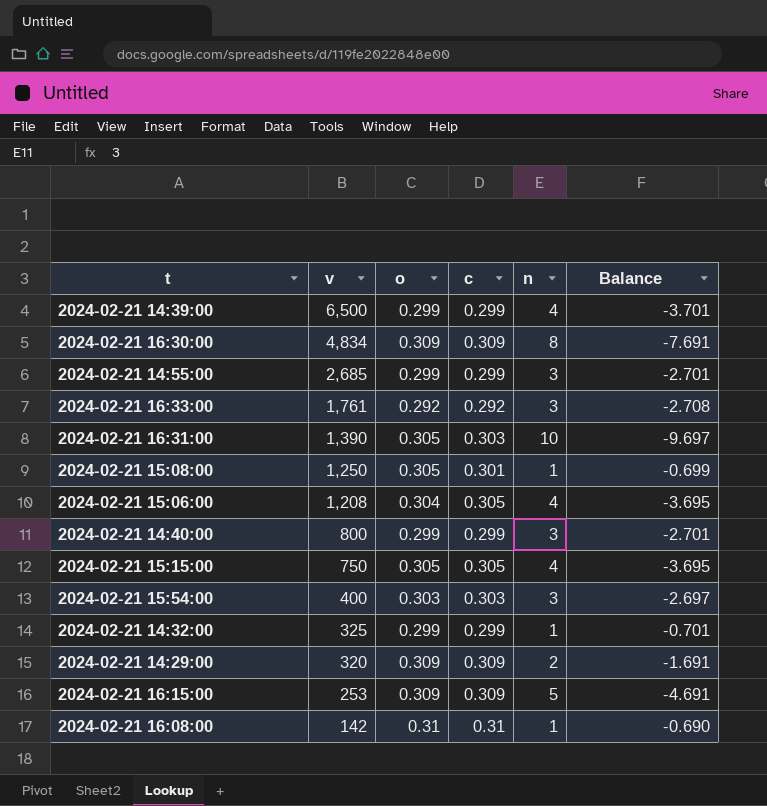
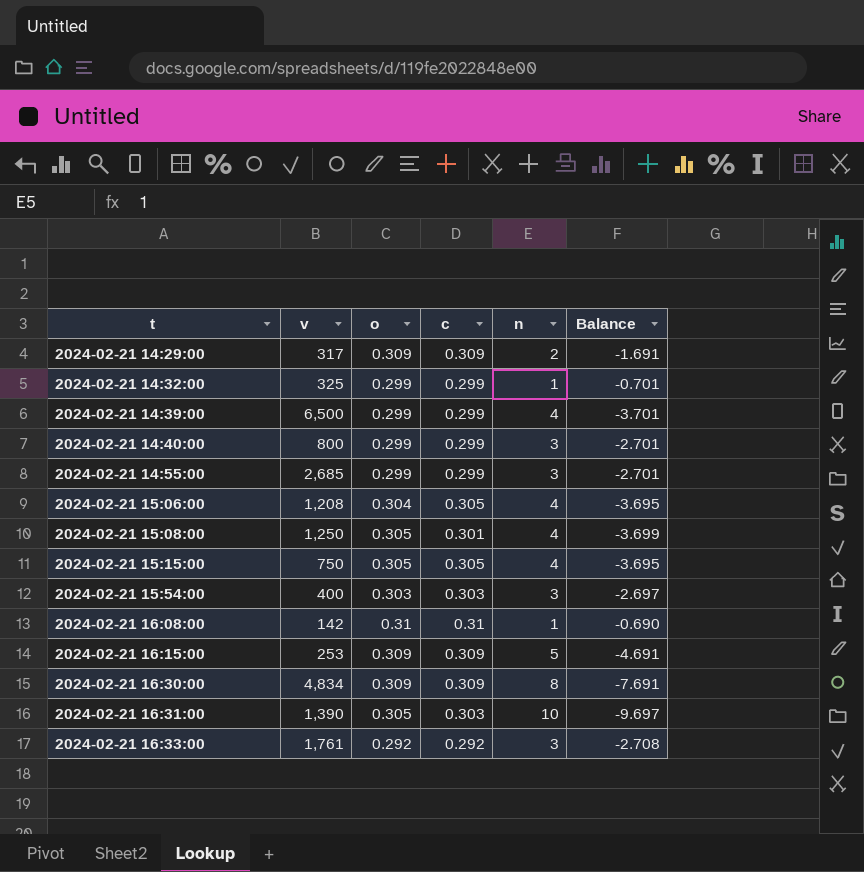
row order: v descending -> t ascending
2024-02-21 14:29:00 | v: 320 -> 317
2024-02-21 15:08:00 | n: 1 -> 4
2024-02-21 15:08:00 | Balance: -0.699 -> -3.699

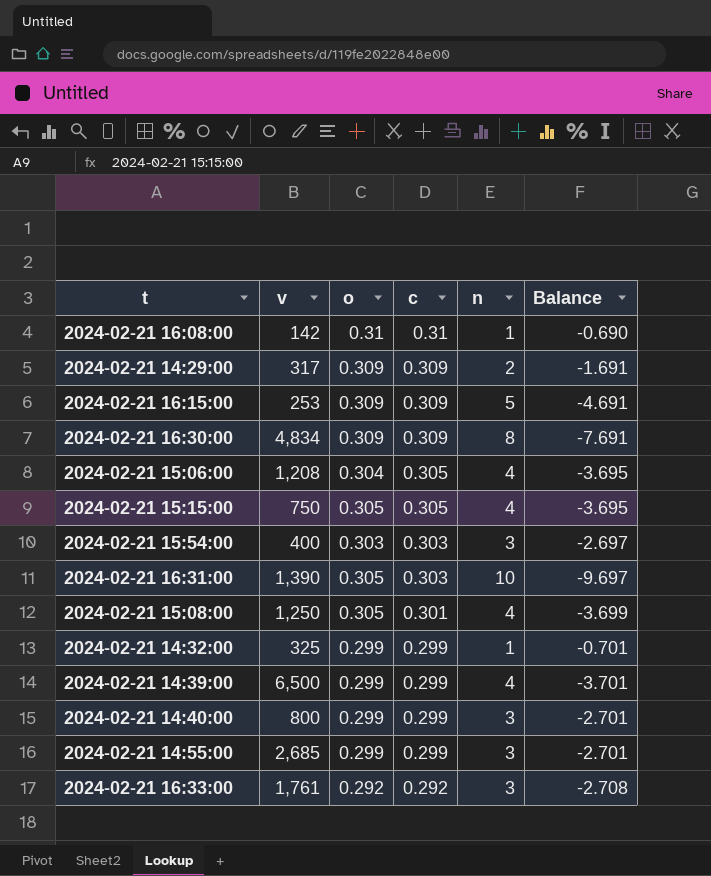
row order: t ascending -> c descending

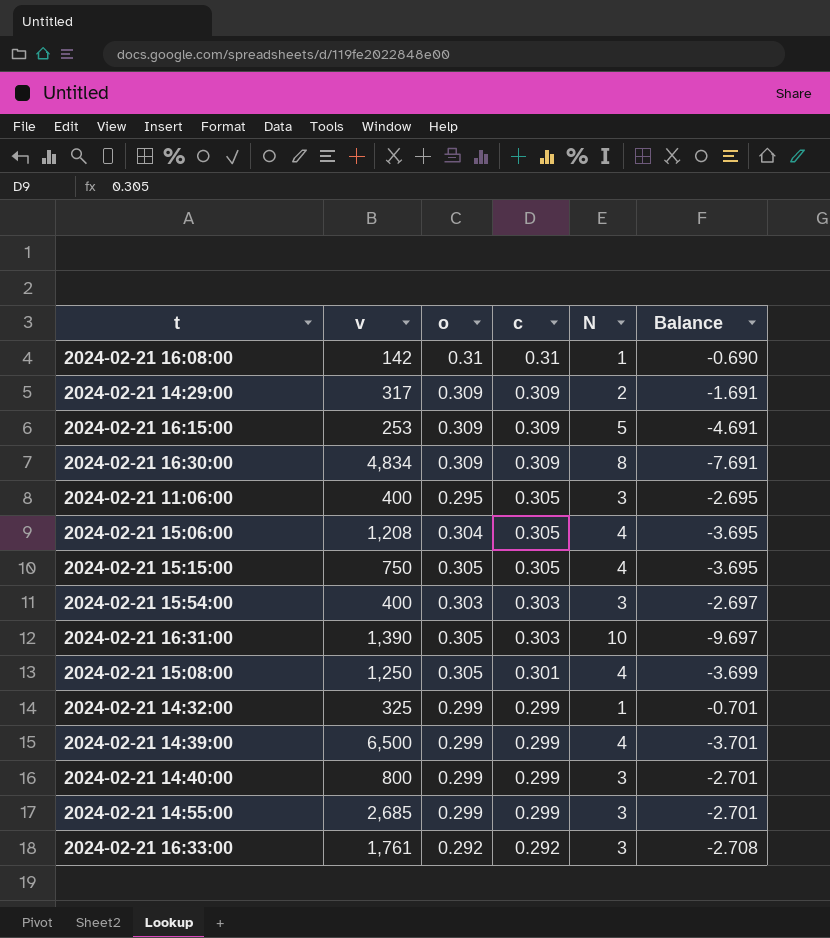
column name: n -> N
row 2024-02-21 11:06:00: none -> 400 | 0.295 | 0.305 | 3 | -2.695

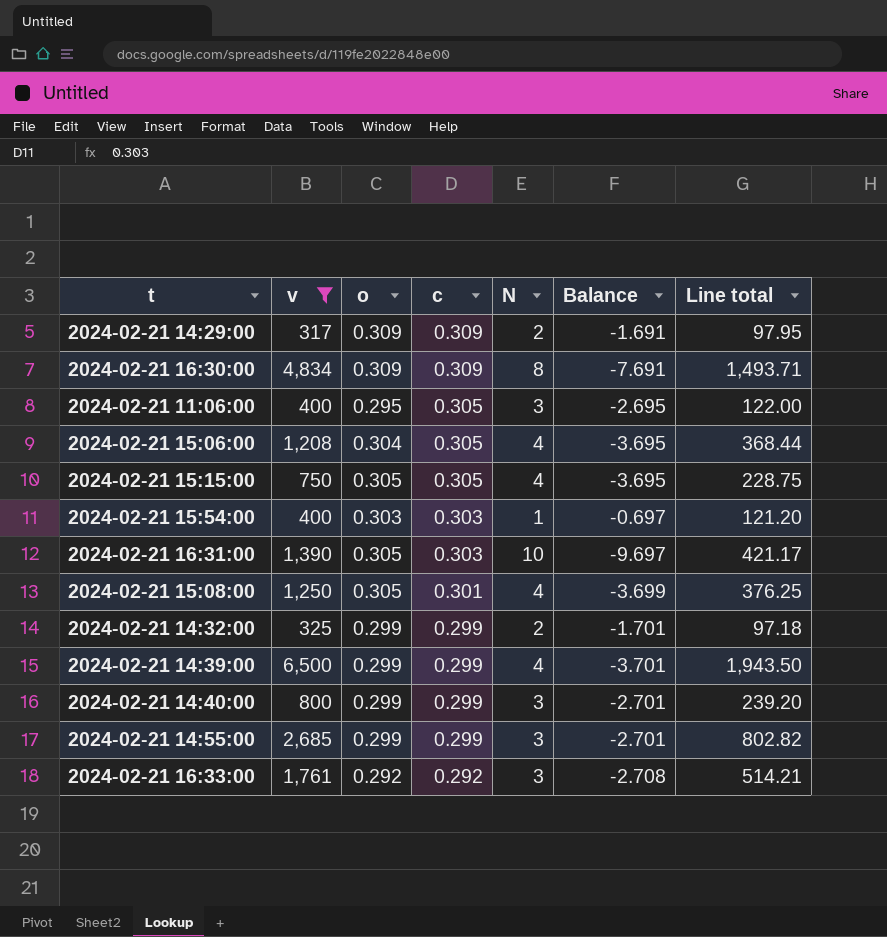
filter: none -> v >= 317
column Line total | formula: none -> [v] * [c]
2024-02-21 15:54:00 | N: 3 -> 1
2024-02-21 15:54:00 | Balance: -2.697 -> -0.697
2024-02-21 14:32:00 | N: 1 -> 2
2024-02-21 14:32:00 | Balance: -0.701 -> -1.701

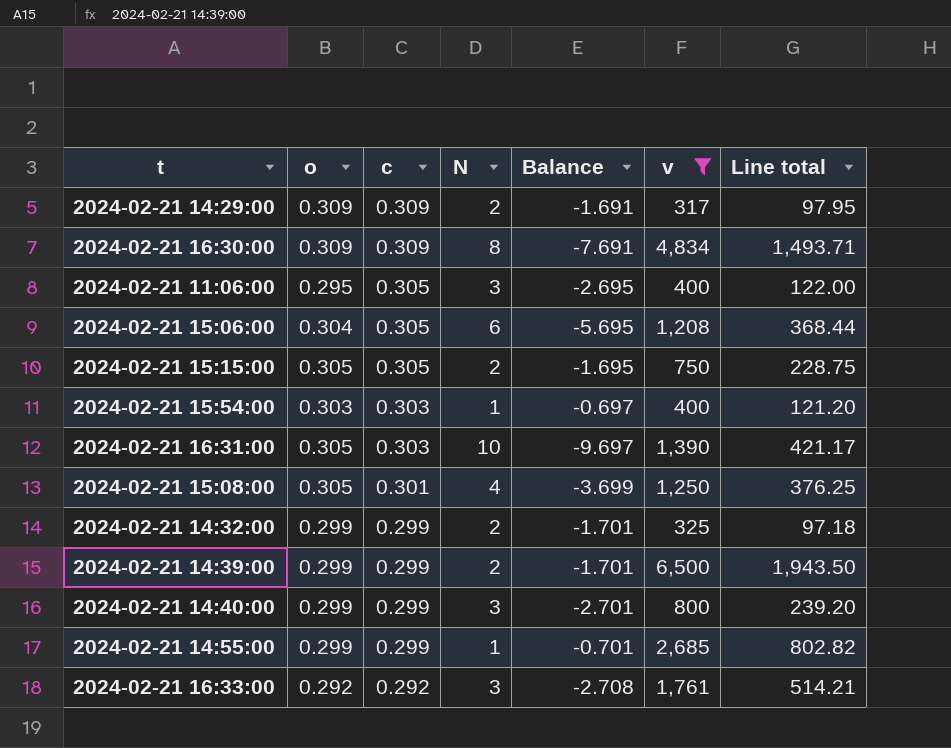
column v | position: 2 -> 6
2024-02-21 15:06:00 | N: 4 -> 6
2024-02-21 15:06:00 | Balance: -3.695 -> -5.695
2024-02-21 15:15:00 | N: 4 -> 2
2024-02-21 15:15:00 | Balance: -3.695 -> -1.695
2024-02-21 14:39:00 | N: 4 -> 2
2024-02-21 14:39:00 | Balance: -3.701 -> -1.701
2024-02-21 14:55:00 | N: 3 -> 1
2024-02-21 14:55:00 | Balance: -2.701 -> -0.701

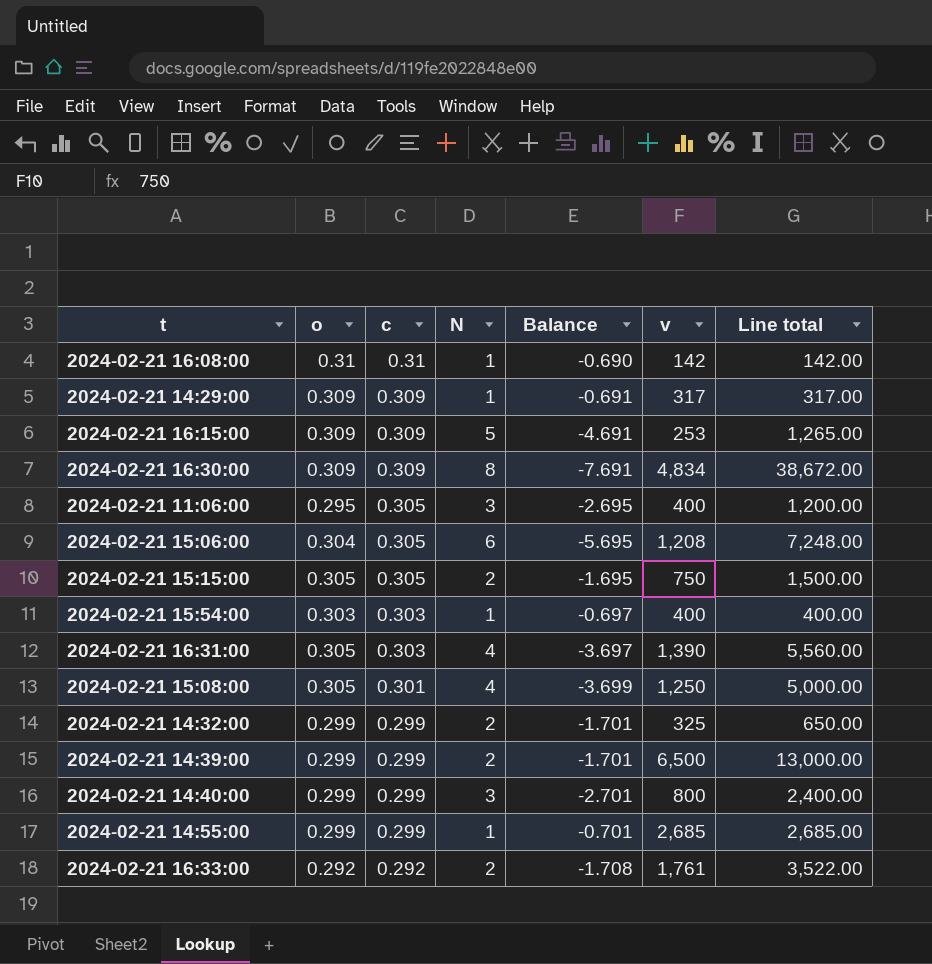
filter: v >= 317 -> none
column Line total | formula: [c] * [v] -> [N] * [v]
2024-02-21 14:29:00 | N: 2 -> 1
2024-02-21 14:29:00 | Balance: -1.691 -> -0.691
2024-02-21 16:31:00 | N: 10 -> 4
2024-02-21 16:31:00 | Balance: -9.697 -> -3.697
2024-02-21 16:33:00 | N: 3 -> 2
2024-02-21 16:33:00 | Balance: -2.708 -> -1.708

